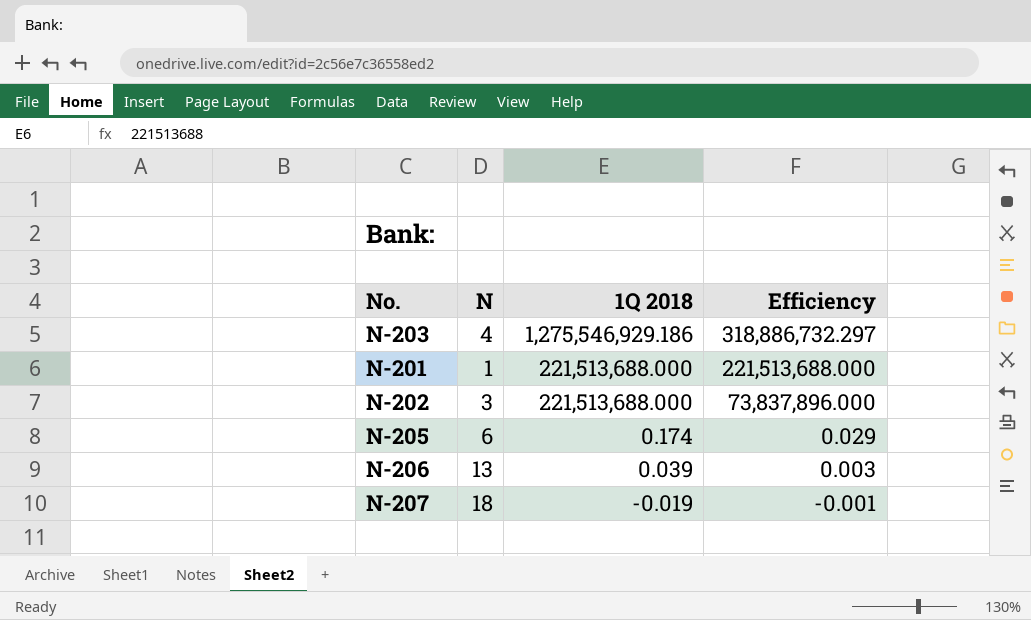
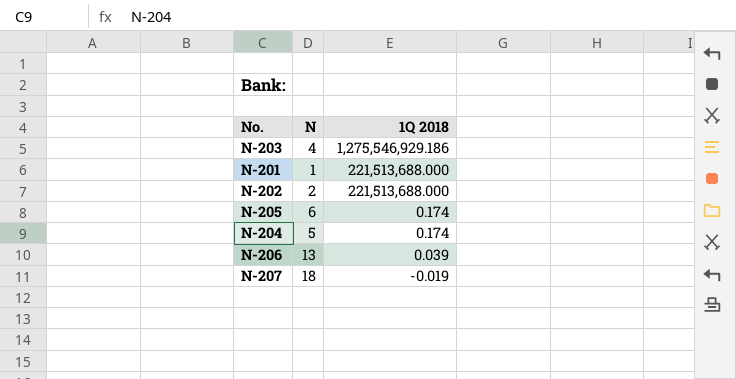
column Efficiency | formula: [1Q 2018] / [N] -> none
N-202 | N: 3 -> 2
row N-204: none -> 5 | 0.174

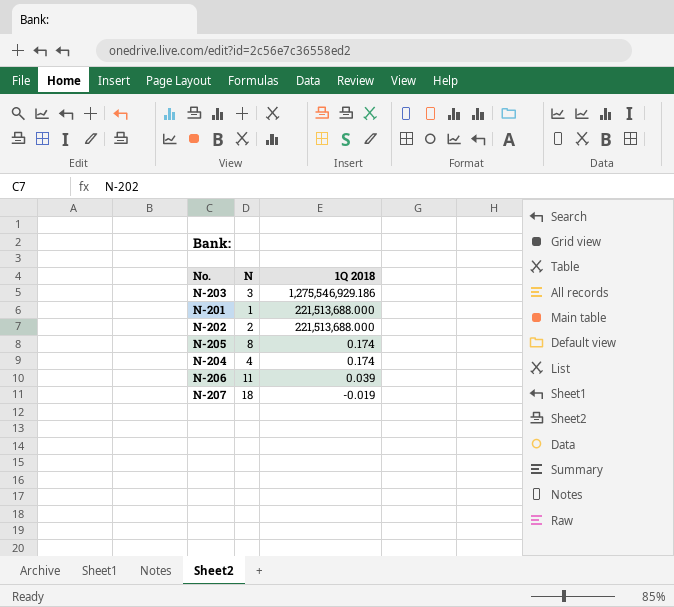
N-203 | N: 4 -> 3
N-205 | N: 6 -> 8
N-204 | N: 5 -> 4
N-206 | N: 13 -> 11

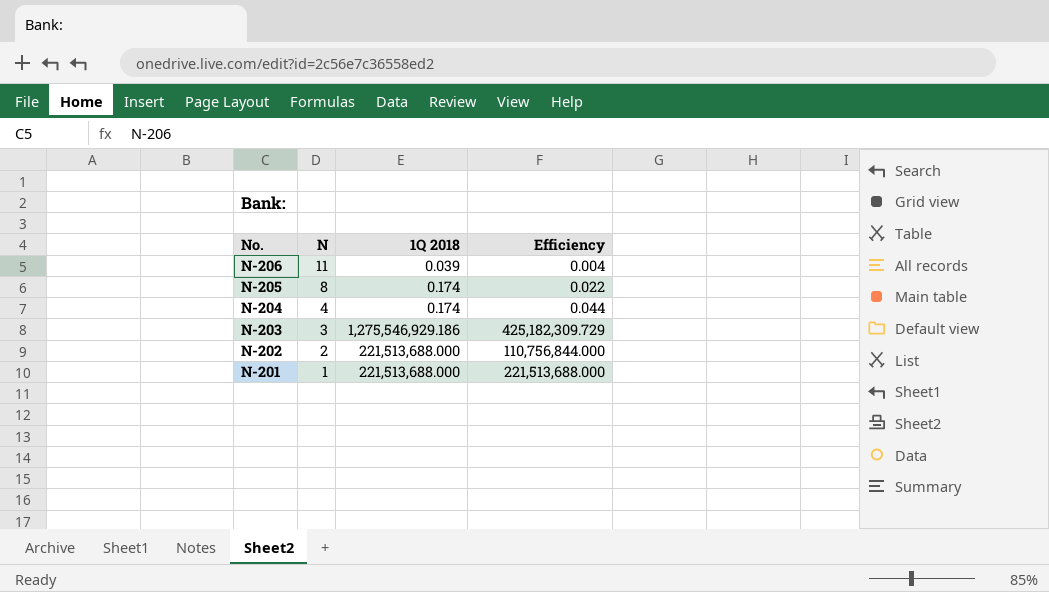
row order: 1Q 2018 descending -> No. descending
column Efficiency | formula: none -> [1Q 2018] / [N]
row N-207: 18 | -0.019 -> none

